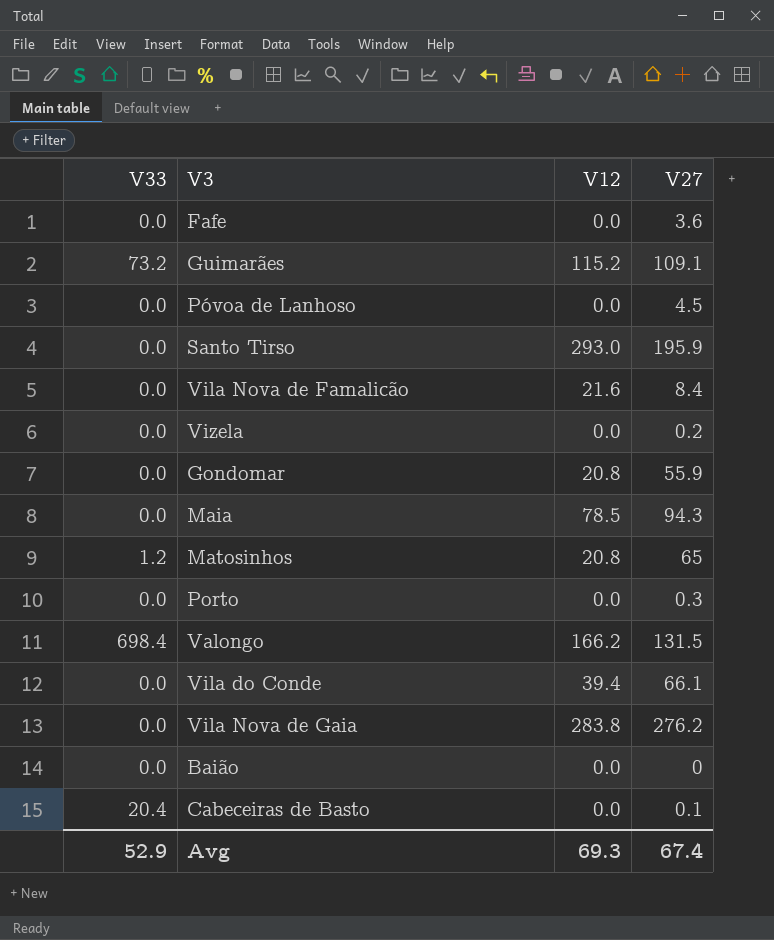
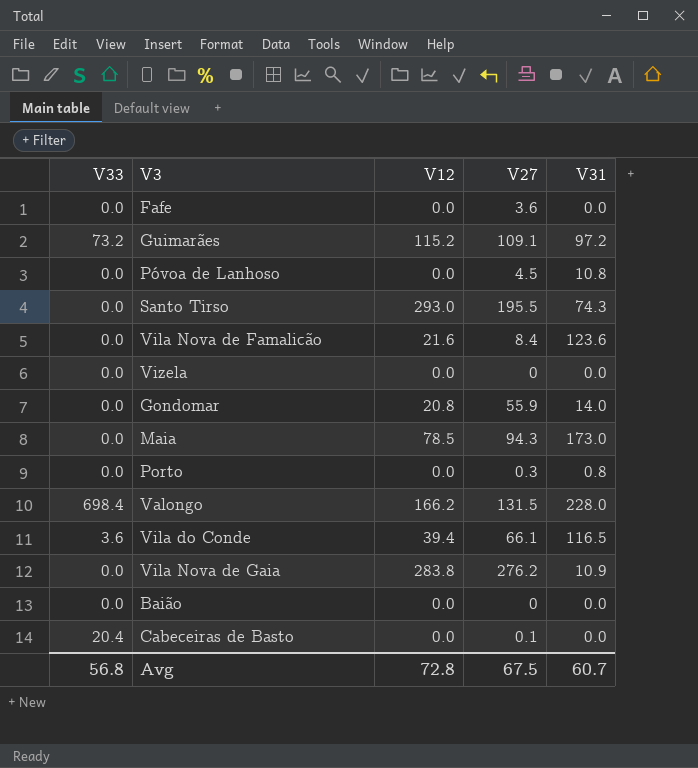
column V31 | position: none -> 5
row Matosinhos: 1.2 | 20.8 | 65 -> none
Santo Tirso | V27: 195.9 -> 195.5
Vizela | V27: 0.2 -> 0
Vila do Conde | V33: 0.0 -> 3.6
Avg | V33: 52.9 -> 56.8
Avg | V12: 69.3 -> 72.8
Avg | V27: 67.4 -> 67.5

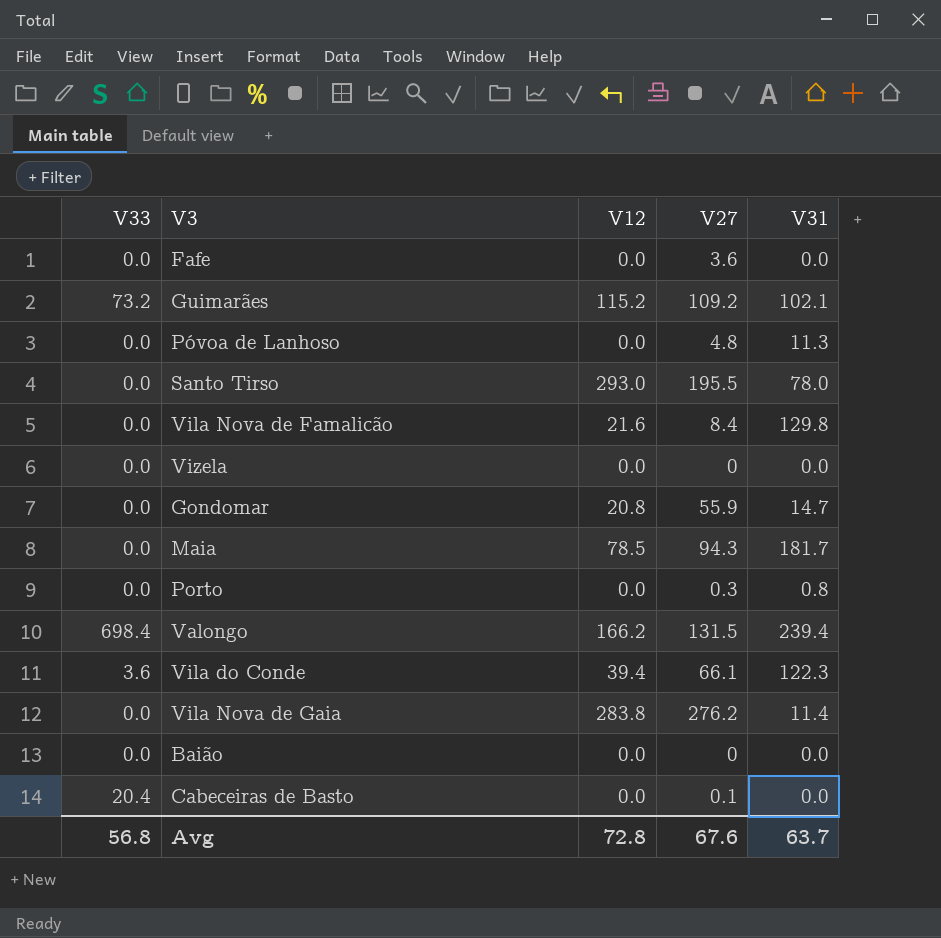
Guimarães | V27: 109.1 -> 109.2
Guimarães | V31: 97.2 -> 102.1
Póvoa de Lanhoso | V27: 4.5 -> 4.8
Póvoa de Lanhoso | V31: 10.8 -> 11.3
Santo Tirso | V31: 74.3 -> 78.0
Vila Nova de Famalicão | V31: 123.6 -> 129.8
Gondomar | V31: 14.0 -> 14.7
Maia | V31: 173.0 -> 181.7
Valongo | V31: 228.0 -> 239.4
Vila do Conde | V31: 116.5 -> 122.3
Vila Nova de Gaia | V31: 10.9 -> 11.4
Avg | V27: 67.5 -> 67.6
Avg | V31: 60.7 -> 63.7

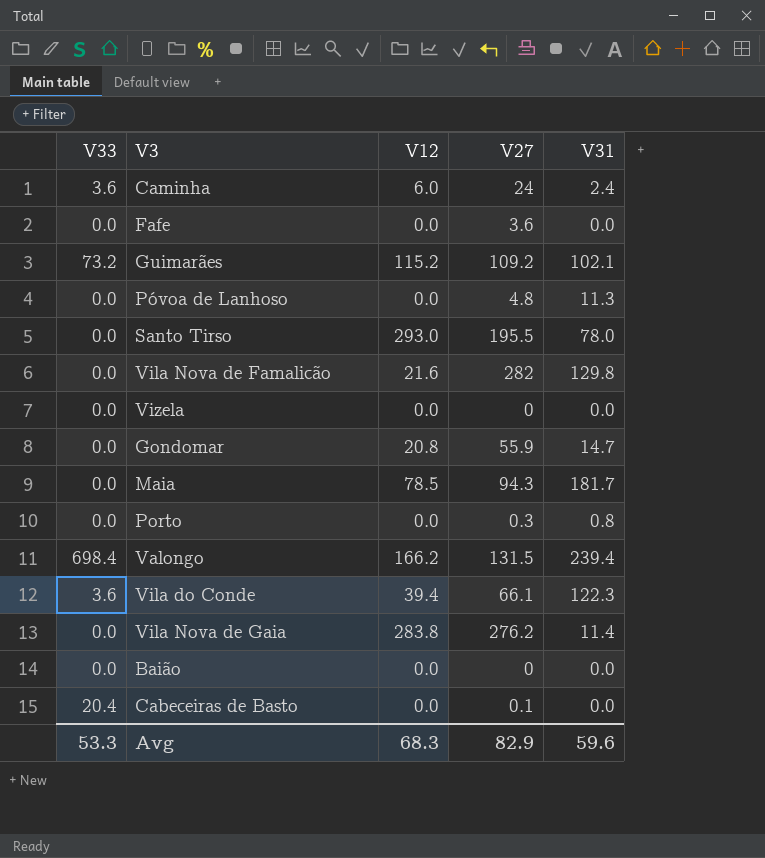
row Caminha: none -> 3.6 | 6.0 | 24 | 2.4
Vila Nova de Famalicão | V27: 8.4 -> 282
Avg | V33: 56.8 -> 53.3
Avg | V12: 72.8 -> 68.3
Avg | V27: 67.6 -> 82.9
Avg | V31: 63.7 -> 59.6

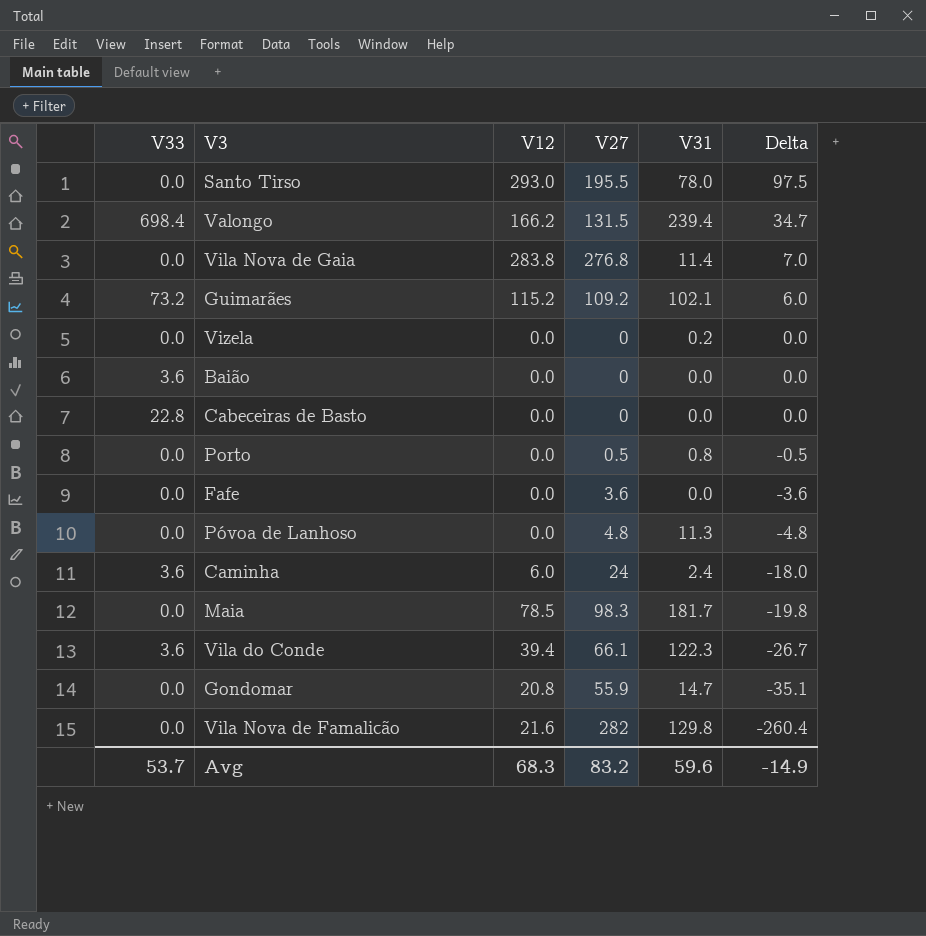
row order: none -> Delta descending
column Delta | formula: none -> [V12] - [V27]
Vila Nova de Gaia | V27: 276.2 -> 276.8
Vizela | V31: 0.0 -> 0.2
Baião | V33: 0.0 -> 3.6
Cabeceiras de Basto | V33: 20.4 -> 22.8
Cabeceiras de Basto | V27: 0.1 -> 0
Porto | V27: 0.3 -> 0.5
Maia | V27: 94.3 -> 98.3
Avg | V33: 53.3 -> 53.7
Avg | V27: 82.9 -> 83.2

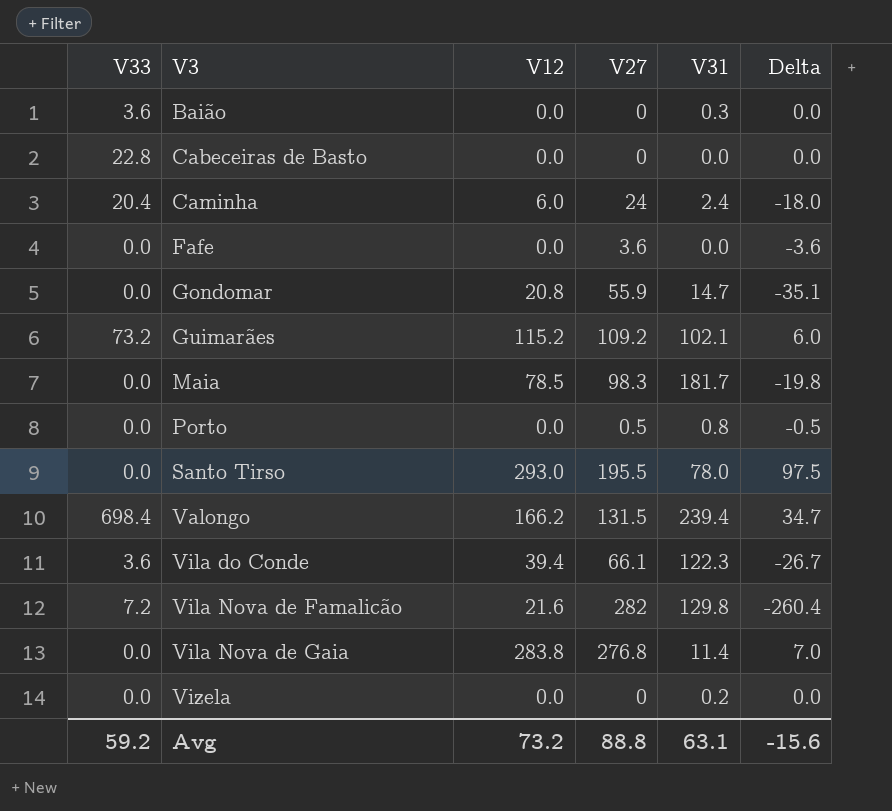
row order: Delta descending -> V3 ascending
row Póvoa de Lanhoso: 0.0 | 0.0 | 4.8 | 11.3 | -4.8 -> none
Baião | V31: 0.0 -> 0.3
Caminha | V33: 3.6 -> 20.4
Vila Nova de Famalicão | V33: 0.0 -> 7.2
Avg | V33: 53.7 -> 59.2
Avg | V12: 68.3 -> 73.2
Avg | V27: 83.2 -> 88.8
Avg | V31: 59.6 -> 63.1
Avg | Delta: -14.9 -> -15.6

